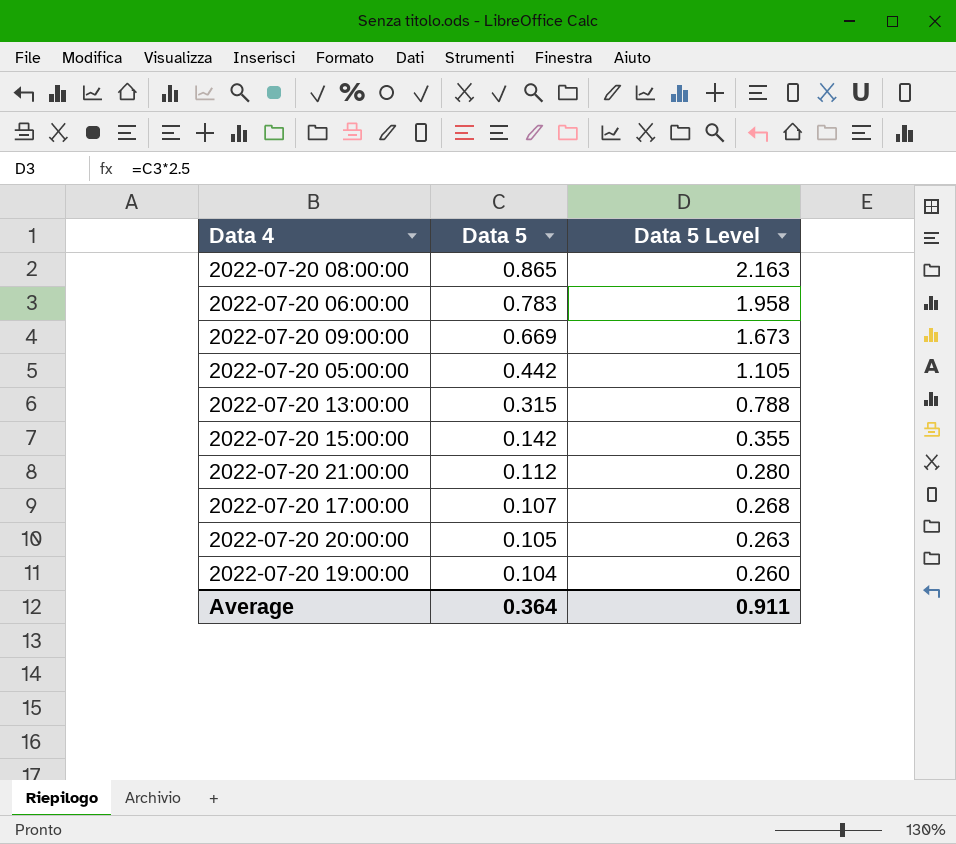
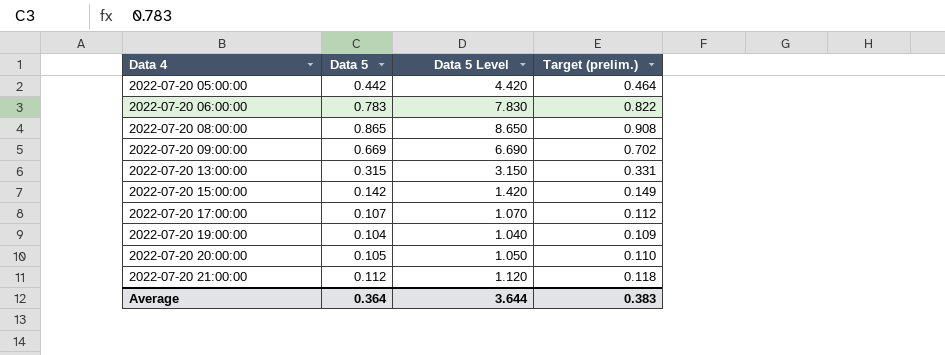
row order: Data 5 descending -> Data 4 ascending
column Data 5 Level | formula: [Data 5] * 2.5 -> [Data 5] * 10
column Target (prelim.) | formula: none -> [Data 5] * 1.05
Average | Data 5 Level: 0.911 -> 3.644

